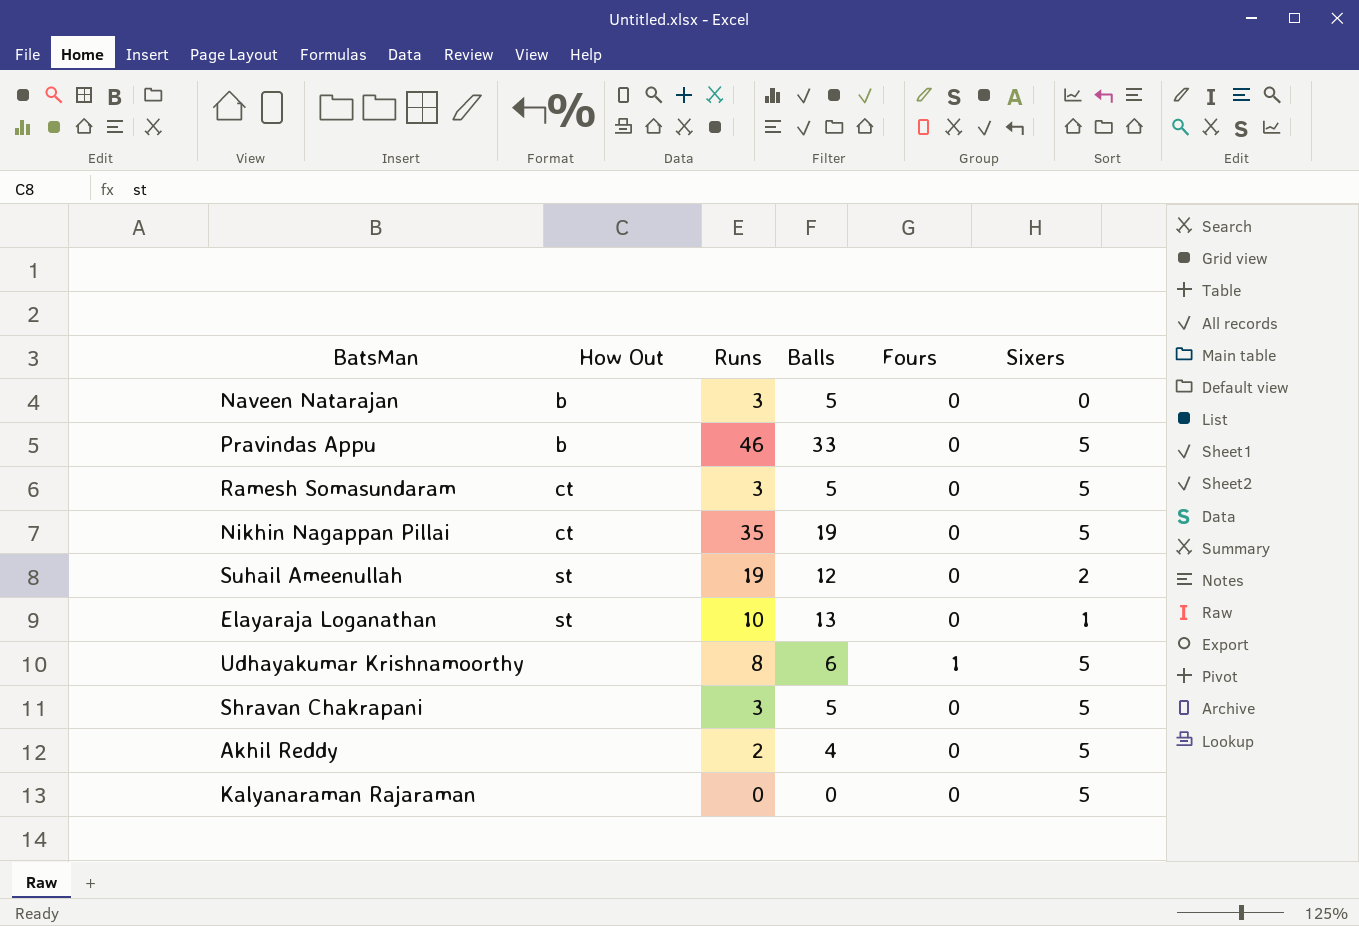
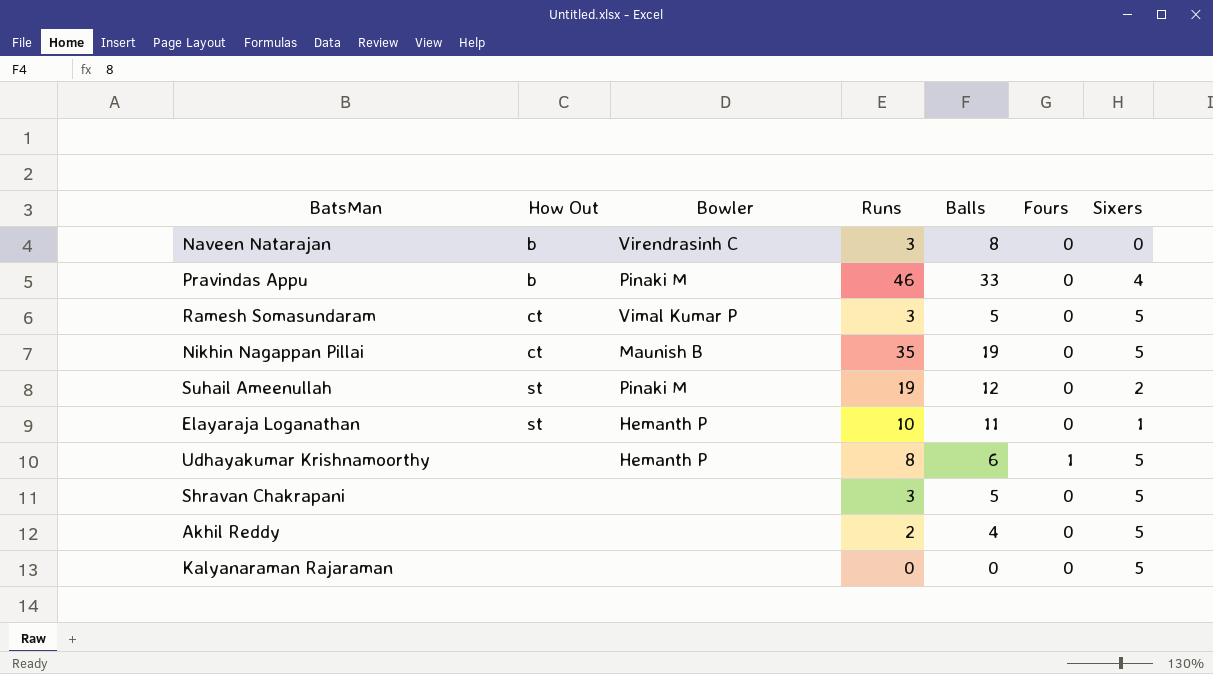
column Bowler | position: none -> 3
Naveen Natarajan | Balls: 5 -> 8
Pravindas Appu | Sixers: 5 -> 4
Elayaraja Loganathan | Balls: 13 -> 11

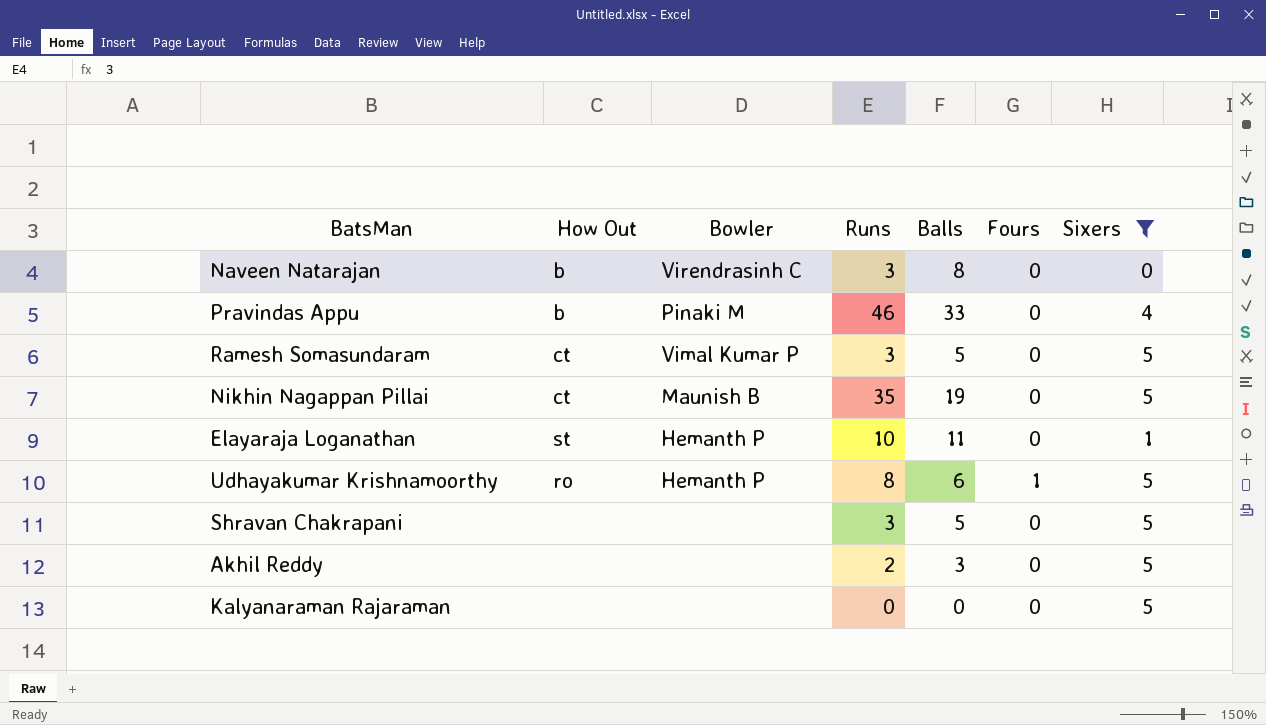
filter: none -> Sixers != 2
Udhayakumar Krishnamoorthy | How Out: none -> ro
Akhil Reddy | Balls: 4 -> 3

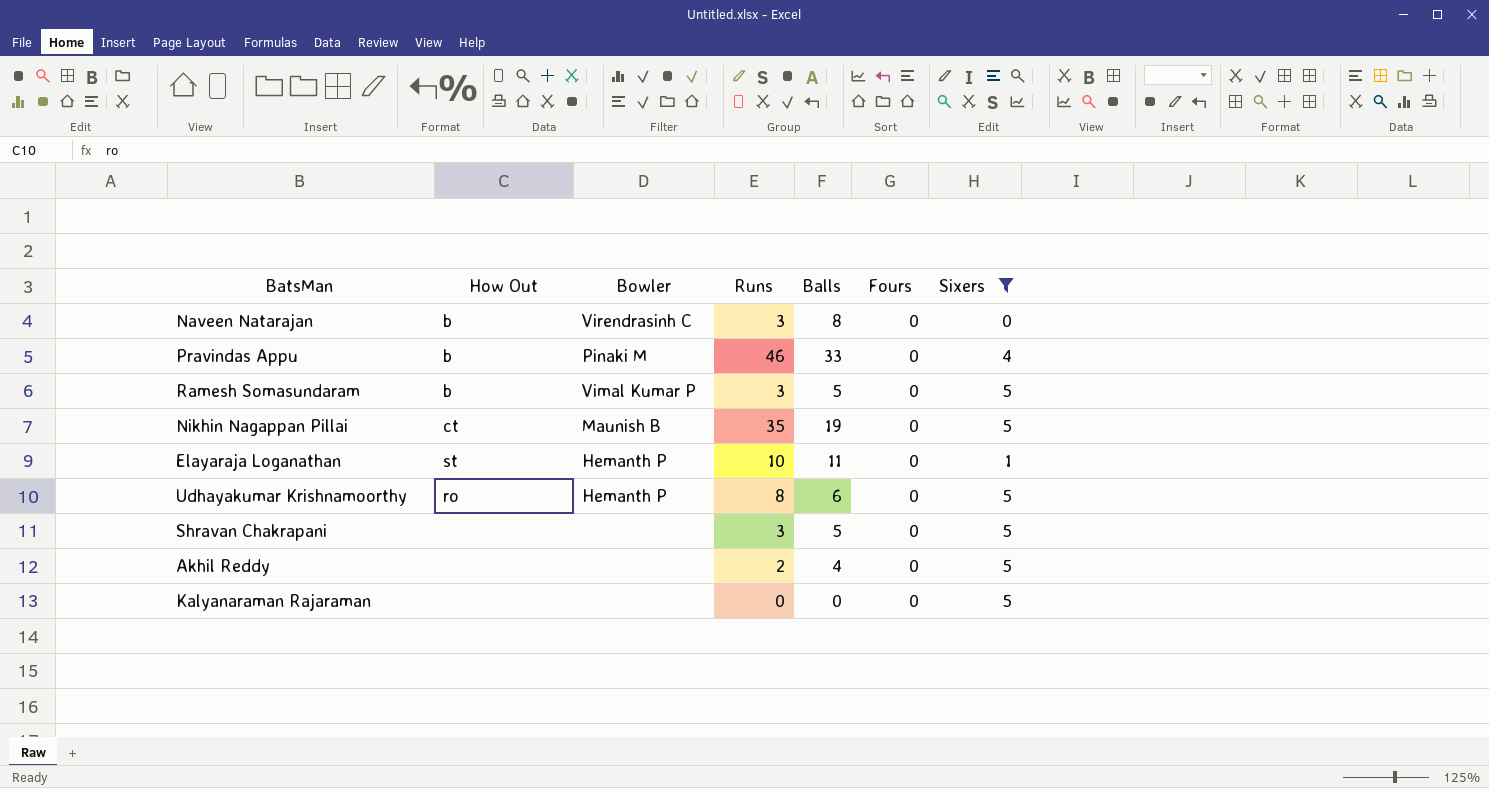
Ramesh Somasundaram | How Out: ct -> b
Udhayakumar Krishnamoorthy | Fours: 1 -> 0
Akhil Reddy | Balls: 3 -> 4

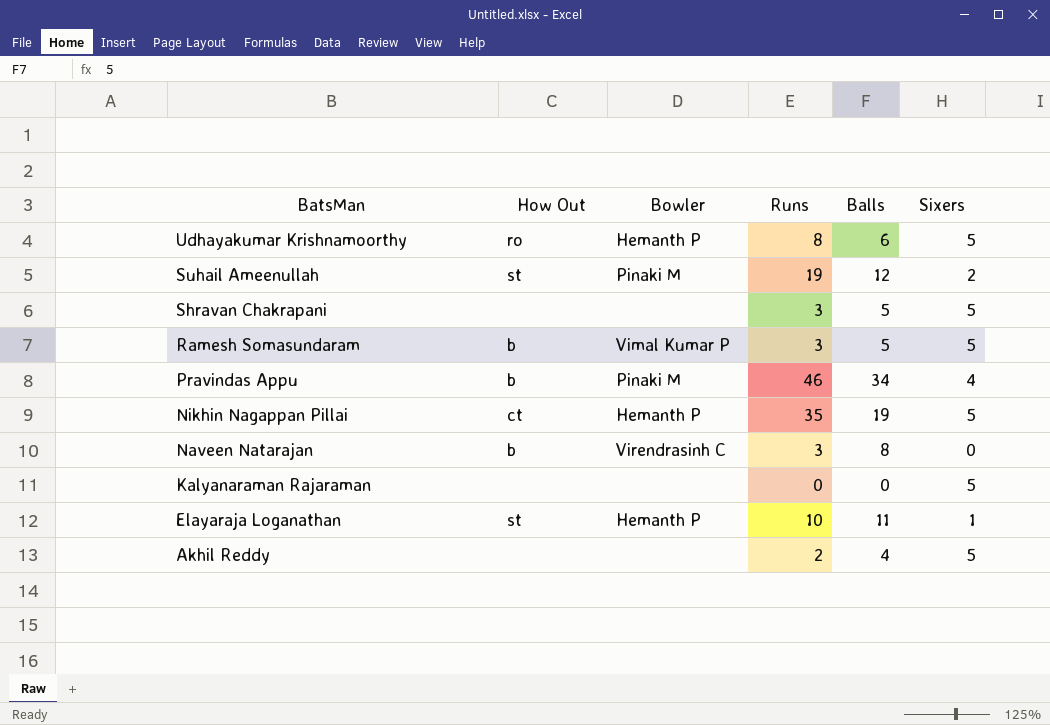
filter: Sixers != 2 -> none
row order: none -> BatsMan descending
column Fours | position: 6 -> none
Pravindas Appu | Balls: 33 -> 34
Nikhin Nagappan Pillai | Bowler: Maunish B -> Hemanth P

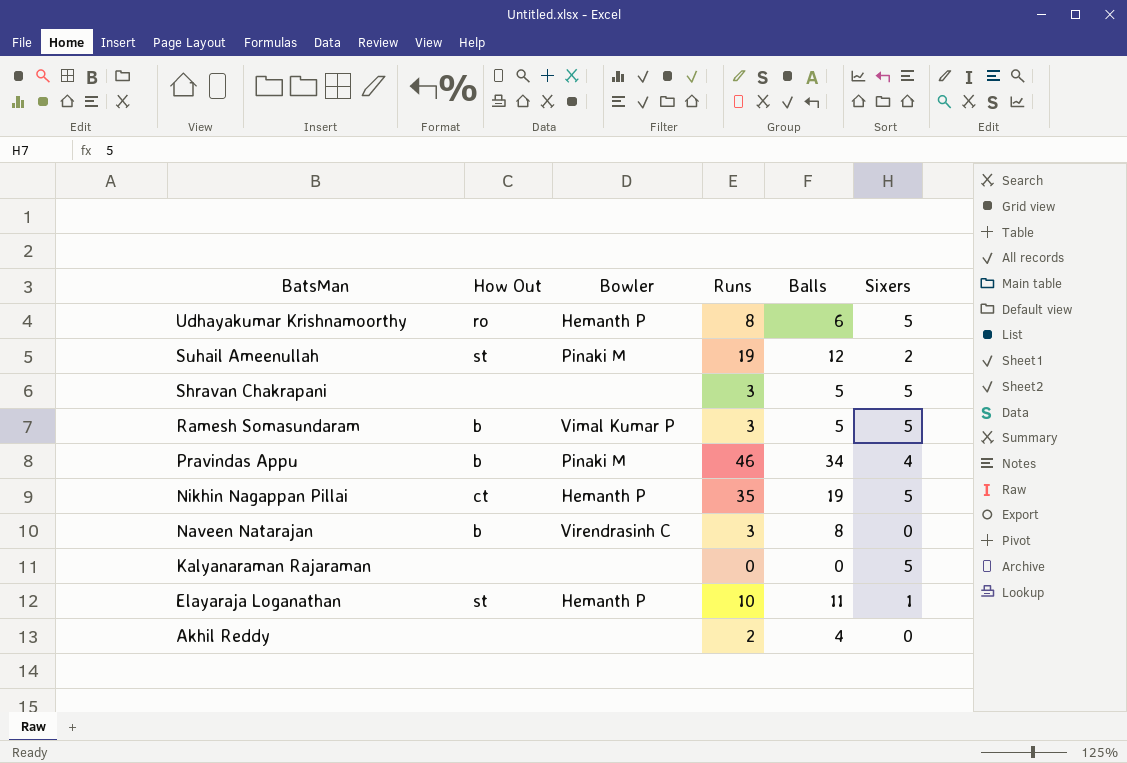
Akhil Reddy | Sixers: 5 -> 0

